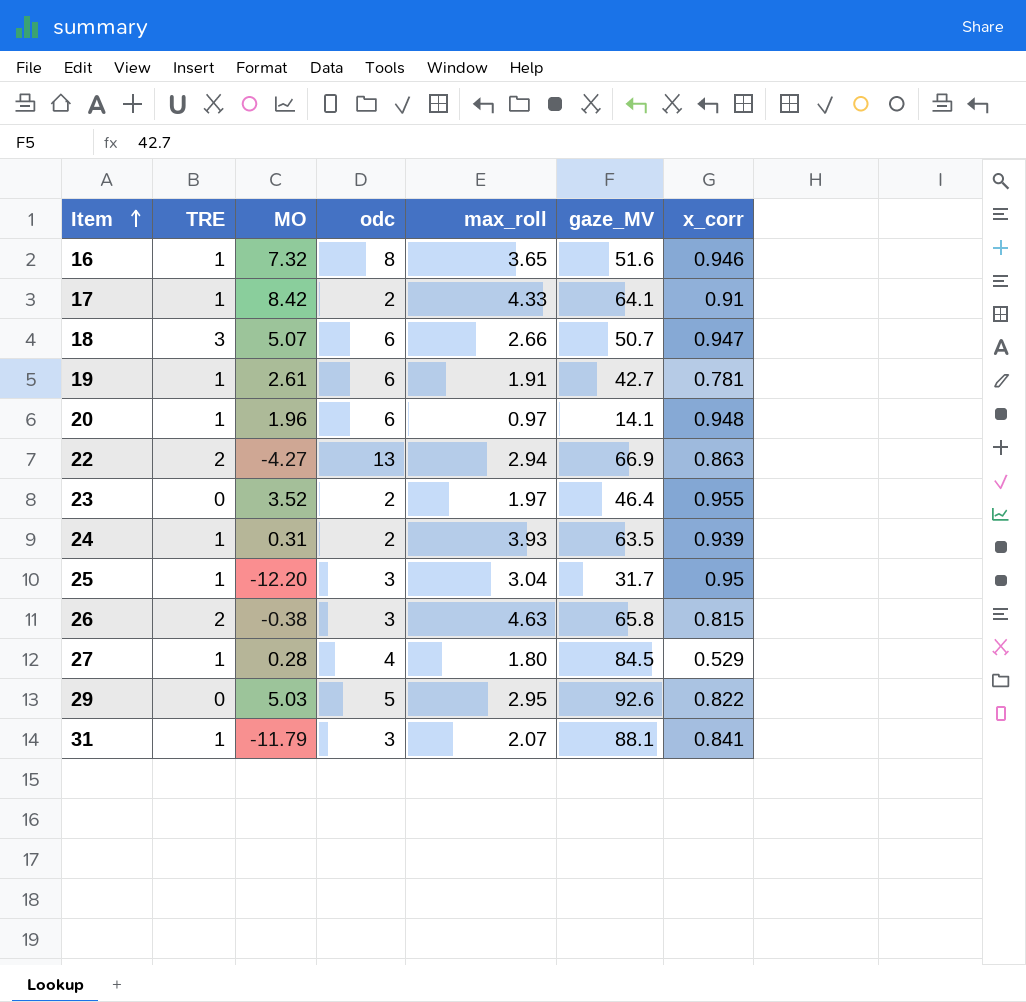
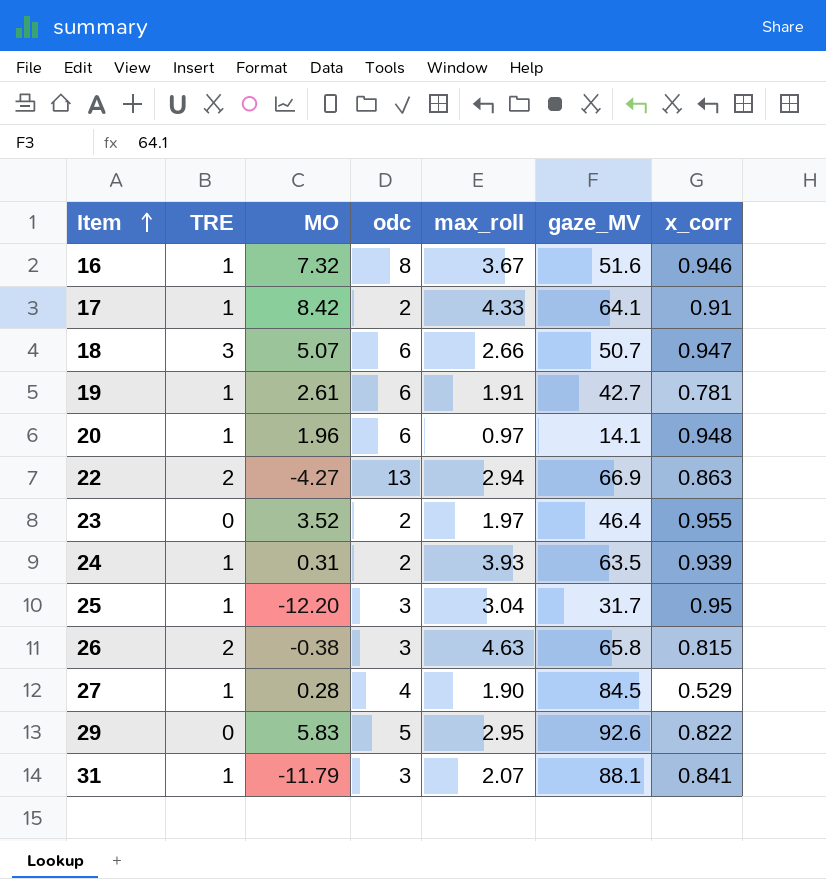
16 | max_roll: 3.65 -> 3.67
27 | max_roll: 1.80 -> 1.90
29 | MO: 5.03 -> 5.83

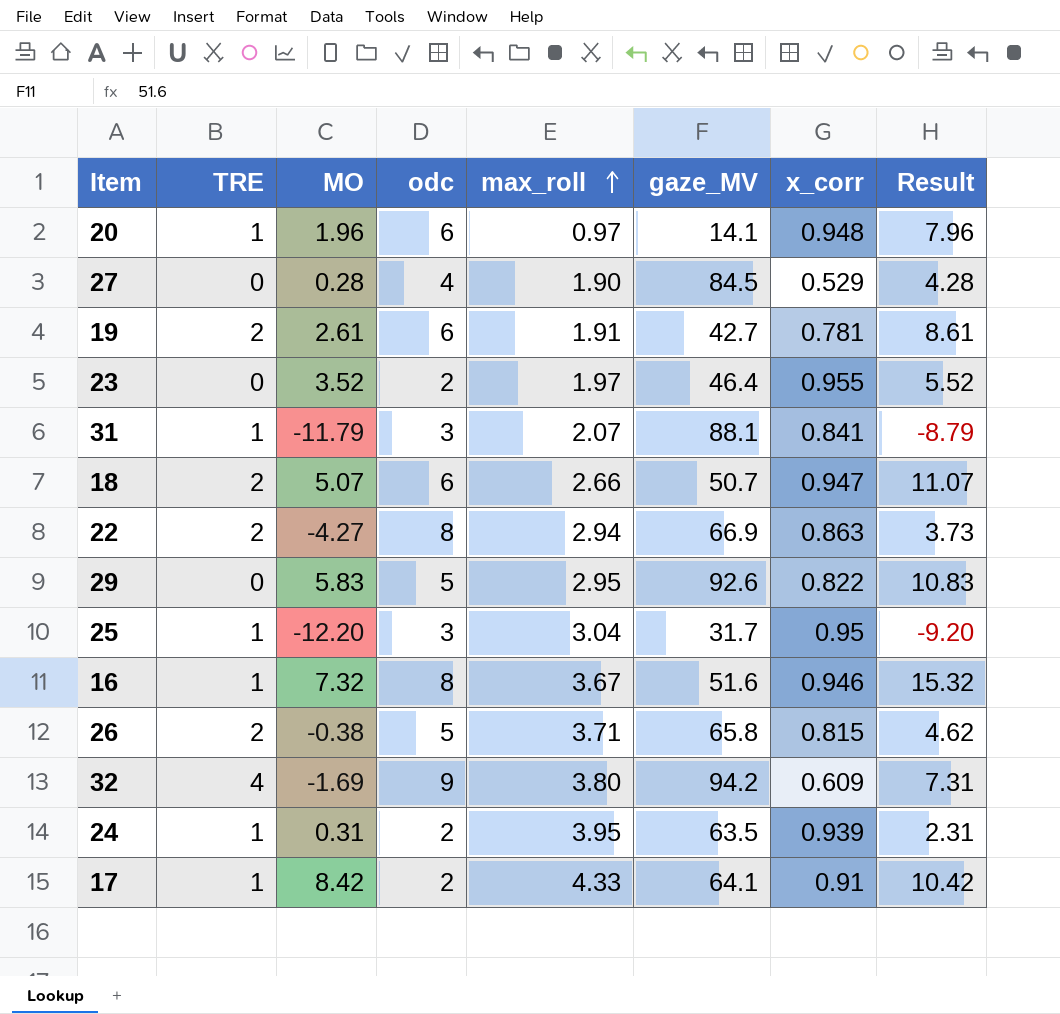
row order: Item ascending -> max_roll ascending
column Result | formula: none -> [MO] + [odc]
27 | TRE: 1 -> 0
19 | TRE: 1 -> 2
18 | TRE: 3 -> 2
22 | odc: 13 -> 8
26 | odc: 3 -> 5
26 | max_roll: 4.63 -> 3.71
row 32: none -> 4 | -1.69 | 9 | 3.80 | 94.2 | 0.609 | 7.31
24 | max_roll: 3.93 -> 3.95

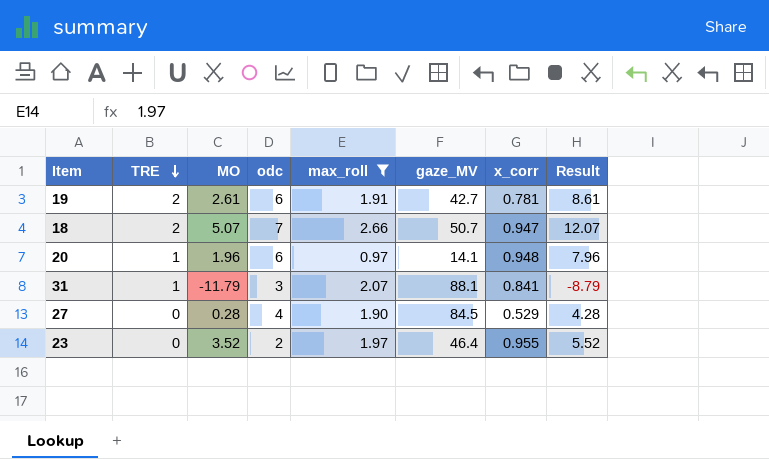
filter: none -> max_roll <= 2.66
row order: max_roll ascending -> TRE descending
18 | odc: 6 -> 7
18 | Result: 11.07 -> 12.07

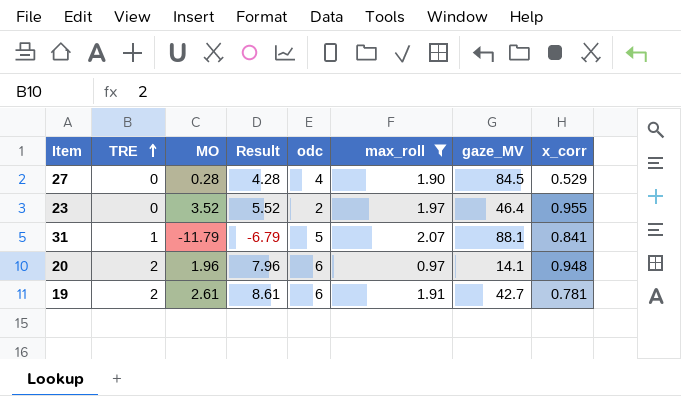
row order: TRE descending -> TRE ascending
column Result | position: 8 -> 4
row 18: 2 | 5.07 | 7 | 2.66 | 50.7 | 0.947 | 12.07 -> none
31 | Result: -8.79 -> -6.79
31 | odc: 3 -> 5
20 | TRE: 1 -> 2

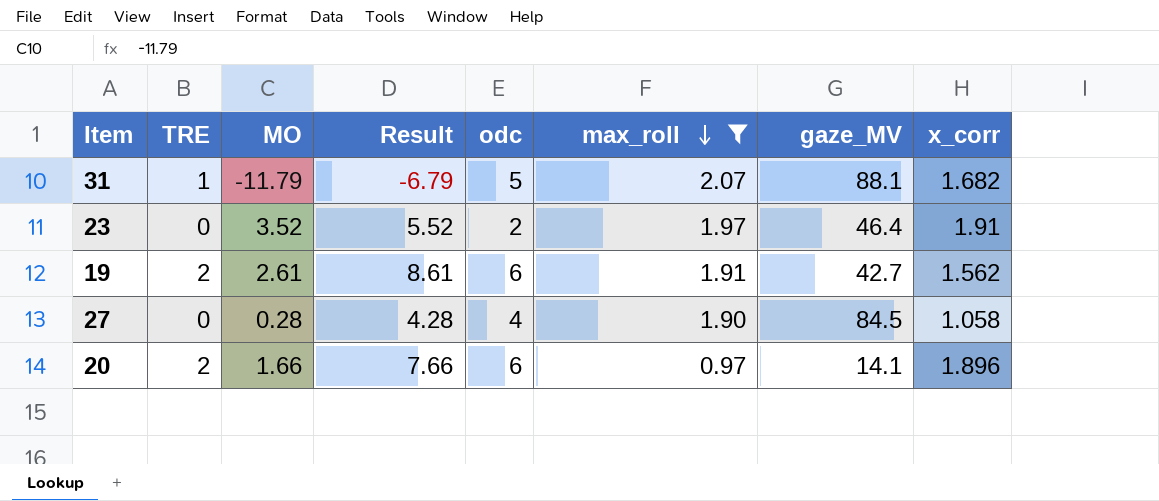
row order: TRE ascending -> max_roll descending
31 | x_corr: 0.841 -> 1.682
23 | x_corr: 0.955 -> 1.91
19 | x_corr: 0.781 -> 1.562
27 | x_corr: 0.529 -> 1.058
20 | MO: 1.96 -> 1.66
20 | Result: 7.96 -> 7.66
20 | x_corr: 0.948 -> 1.896

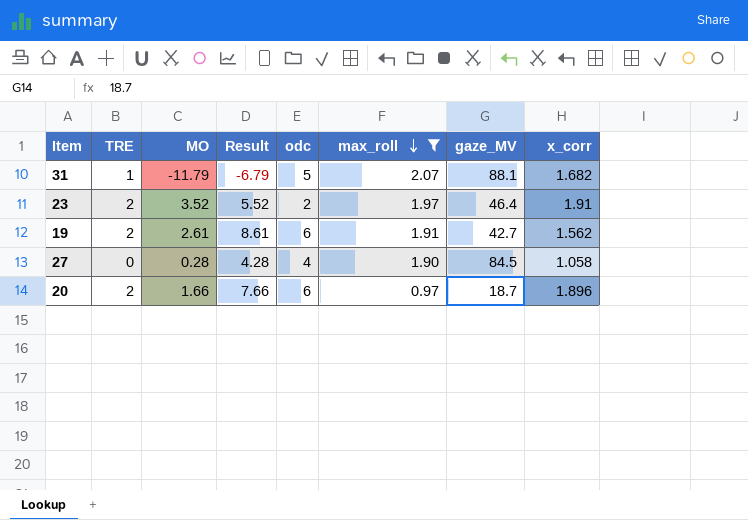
23 | TRE: 0 -> 2
20 | gaze_MV: 14.1 -> 18.7

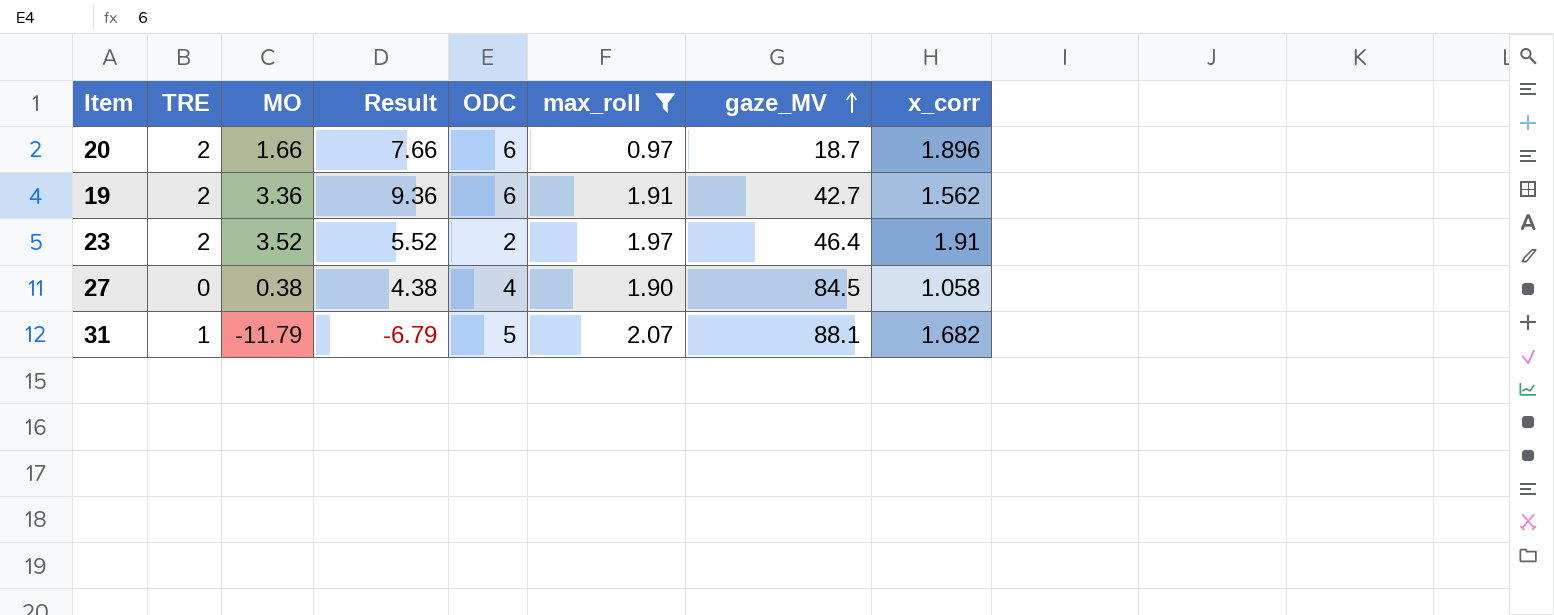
row order: max_roll descending -> gaze_MV ascending
column name: odc -> ODC
19 | MO: 2.61 -> 3.36
19 | Result: 8.61 -> 9.36
27 | MO: 0.28 -> 0.38
27 | Result: 4.28 -> 4.38

